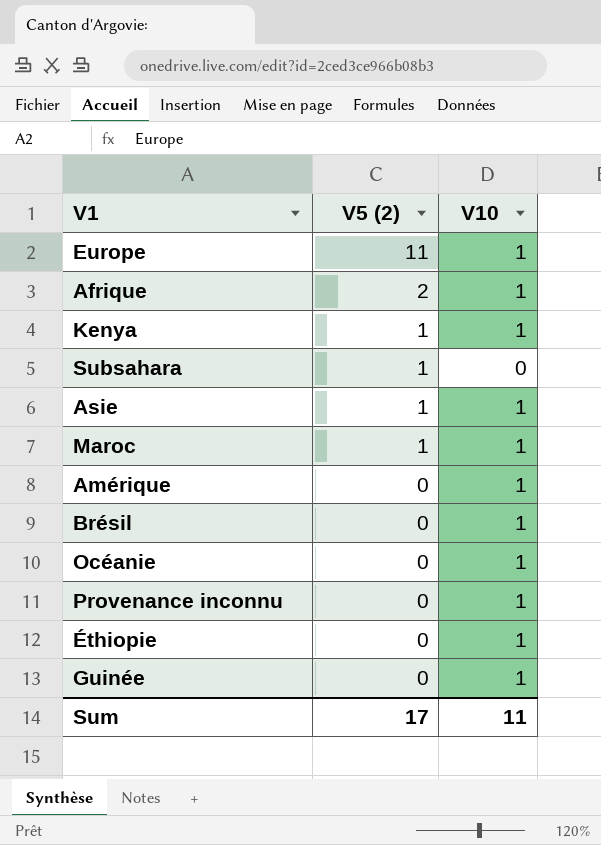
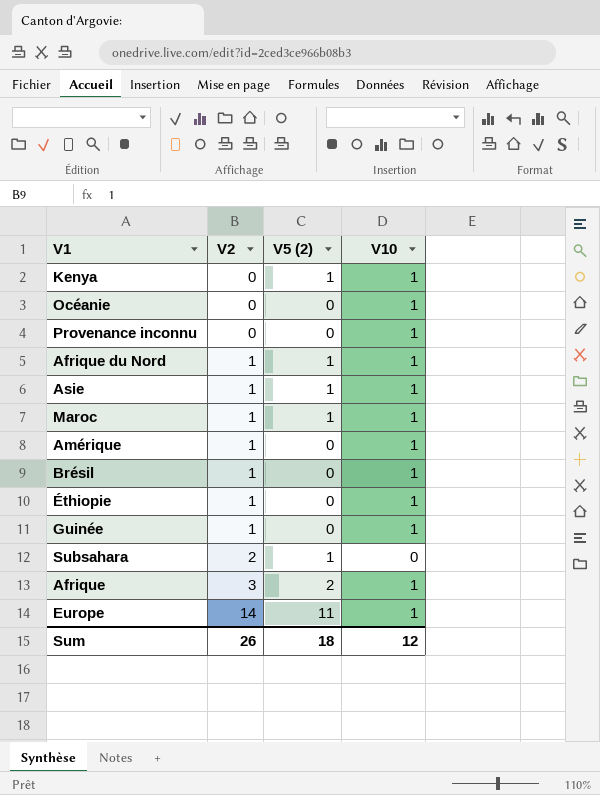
row order: V5 (2) descending -> V2 ascending
column V2 | position: none -> 2
row Afrique du Nord: none -> 1 | 1 | 1
Sum | V5 (2): 17 -> 18
Sum | V10: 11 -> 12

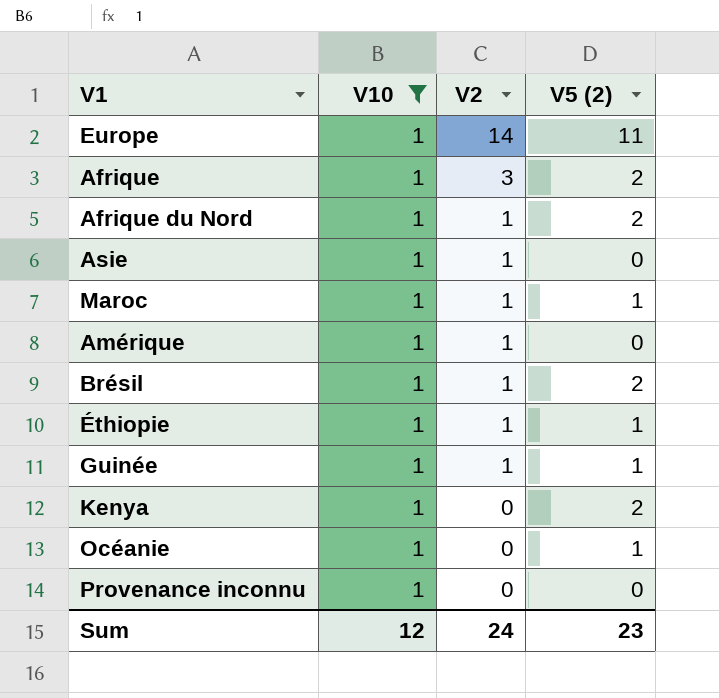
filter: none -> V10 = 1
row order: V2 ascending -> V2 descending
column V10 | position: 4 -> 2
Afrique du Nord | V5 (2): 1 -> 2
Asie | V5 (2): 1 -> 0
Brésil | V5 (2): 0 -> 2
Éthiopie | V5 (2): 0 -> 1
Guinée | V5 (2): 0 -> 1
Kenya | V5 (2): 1 -> 2
Océanie | V5 (2): 0 -> 1
Sum | V2: 26 -> 24
Sum | V5 (2): 18 -> 23

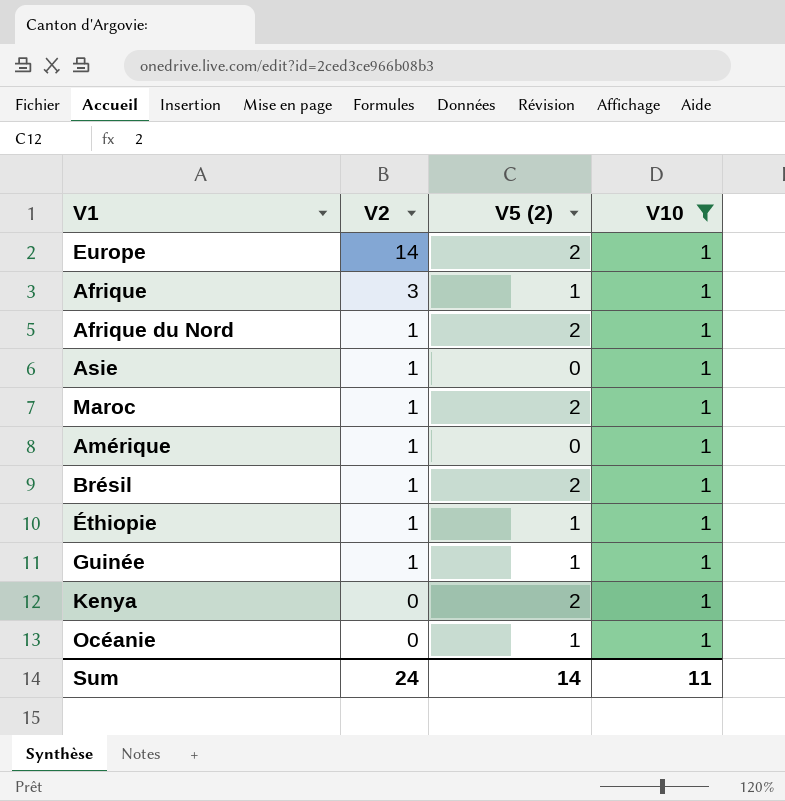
column V10 | position: 2 -> 4
row Provenance inconnu: 1 | 0 | 0 -> none
Europe | V5 (2): 11 -> 2
Afrique | V5 (2): 2 -> 1
Maroc | V5 (2): 1 -> 2
Sum | V5 (2): 23 -> 14
Sum | V10: 12 -> 11

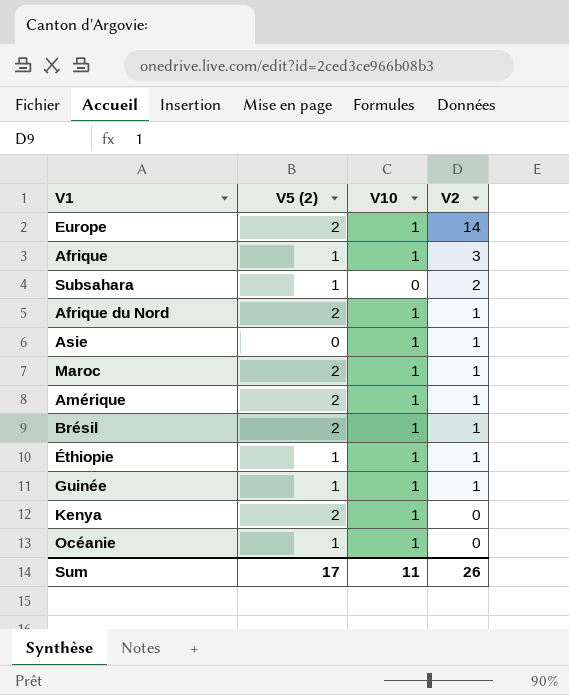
filter: V10 = 1 -> none
column V2 | position: 2 -> 4
Amérique | V5 (2): 0 -> 2
Sum | V5 (2): 14 -> 17
Sum | V2: 24 -> 26

